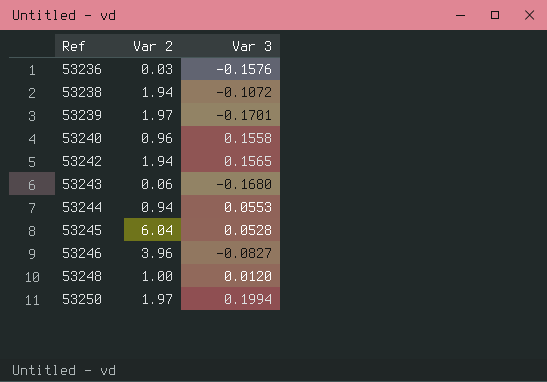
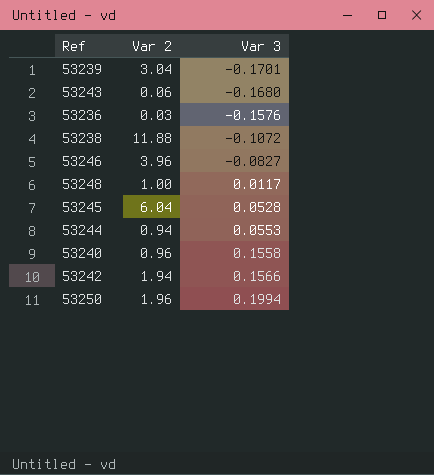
row order: Ref ascending -> Var 3 ascending
53239 | Var 2: 1.97 -> 3.04
53238 | Var 2: 1.94 -> 11.88
53248 | Var 3: 0.0120 -> 0.0117
53242 | Var 3: 0.1565 -> 0.1566
53250 | Var 2: 1.97 -> 1.96

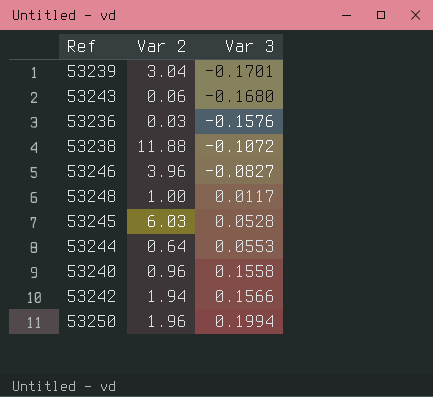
53245 | Var 2: 6.04 -> 6.03
53244 | Var 2: 0.94 -> 0.64

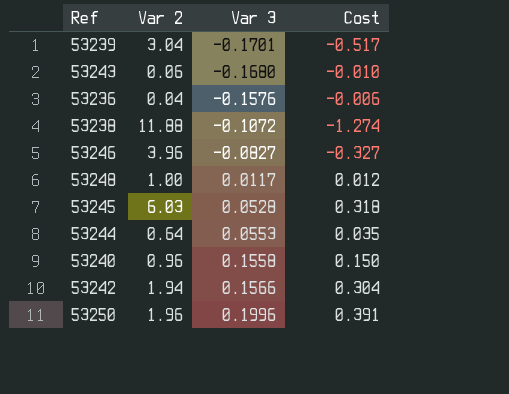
column Cost | formula: none -> [Var 2] * [Var 3]
53236 | Var 2: 0.03 -> 0.04
53250 | Var 3: 0.1994 -> 0.1996

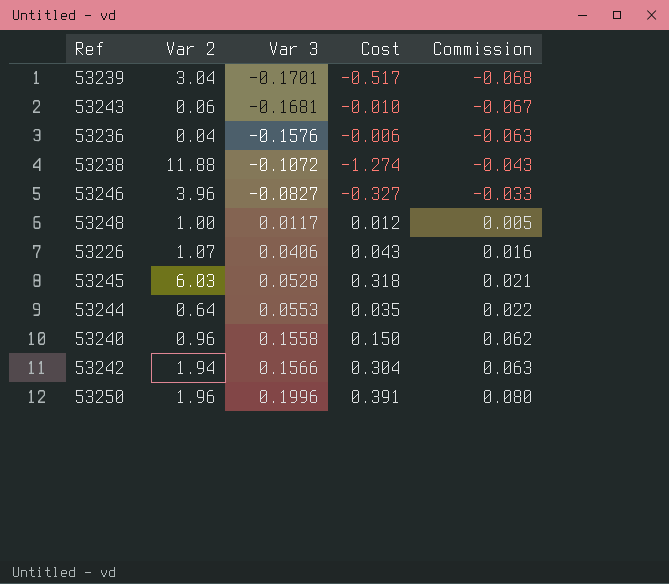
column Commission | formula: none -> [Var 3] * 0.4
53243 | Var 3: -0.1680 -> -0.1681
row 53226: none -> 1.07 | 0.0406 | 0.043 | 0.016

